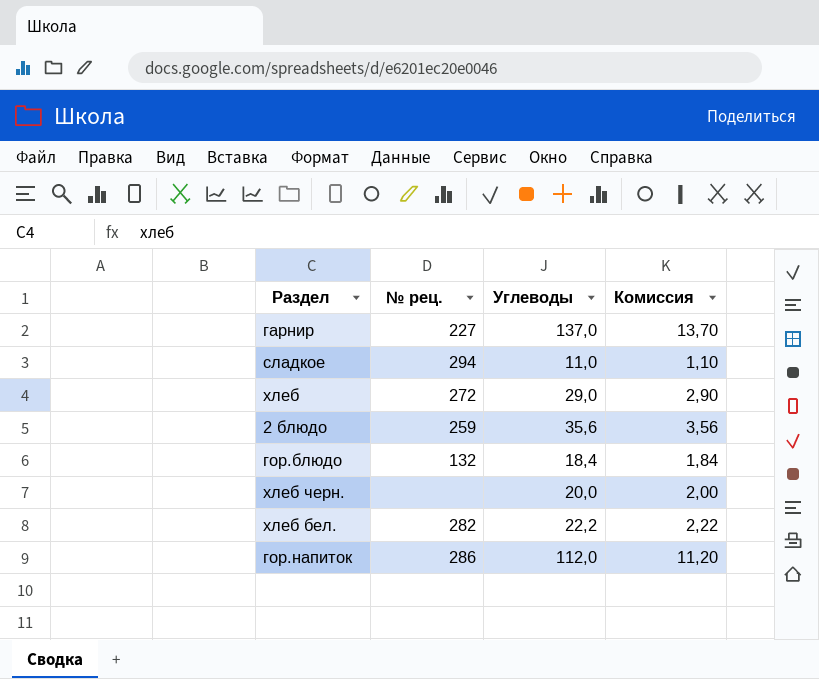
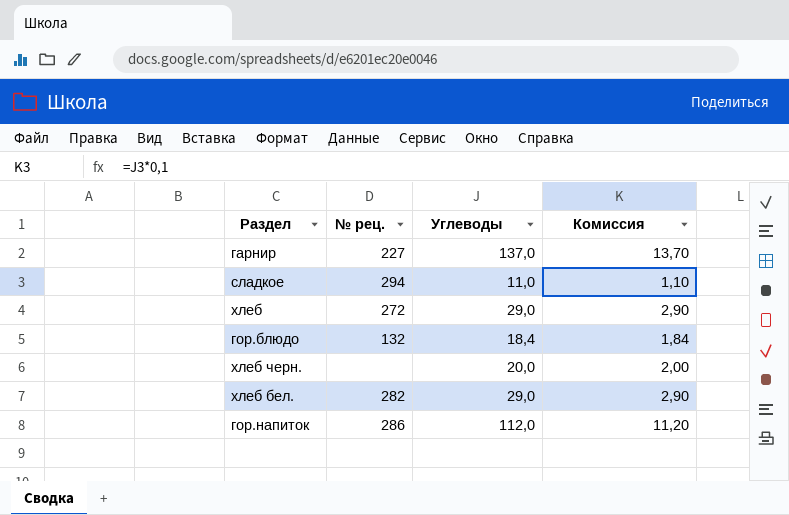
row 2 блюдо: 259 | 35,6 | 3,56 -> none
хлеб бел. | Углеводы: 22,2 -> 29,0
хлеб бел. | Комиссия: 2,22 -> 2,90

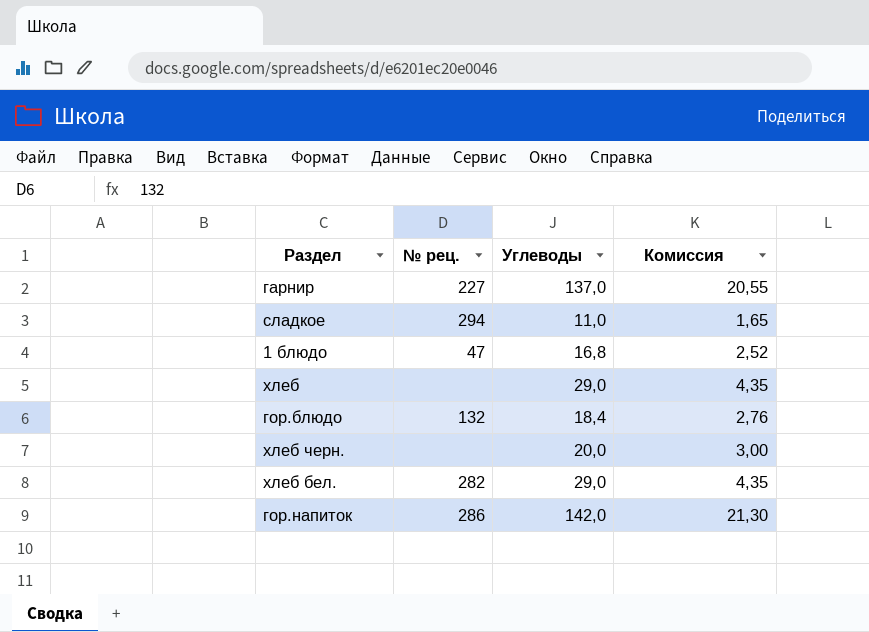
column Комиссия | formula: [Углеводы] * 0,1 -> [Углеводы] * 0,15
row 1 блюдо: none -> 47 | 16,8 | 2,52
хлеб | № рец.: 272 -> none
гор.напиток | Углеводы: 112,0 -> 142,0

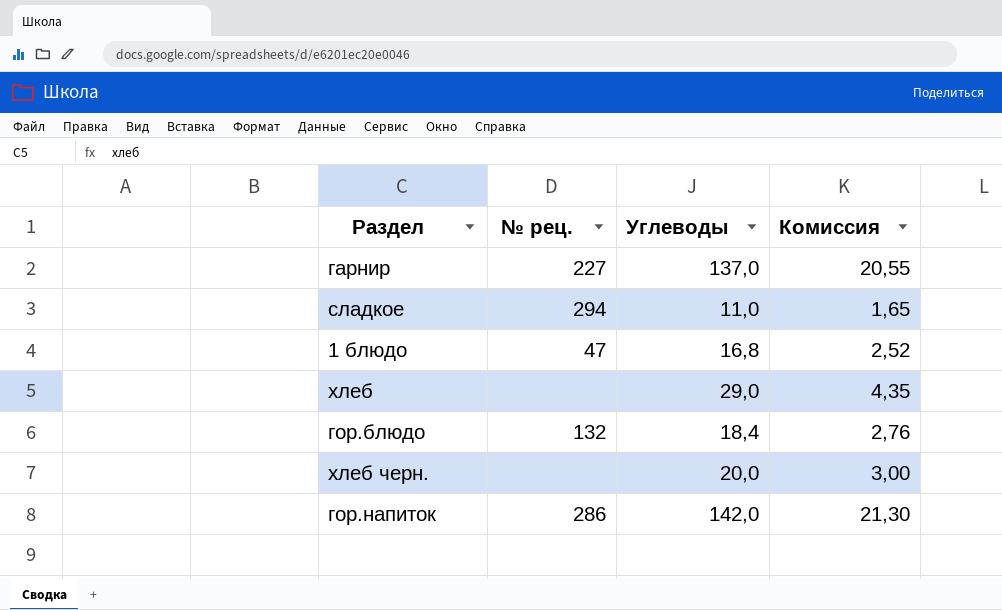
row хлеб бел.: 282 | 29,0 | 4,35 -> none

